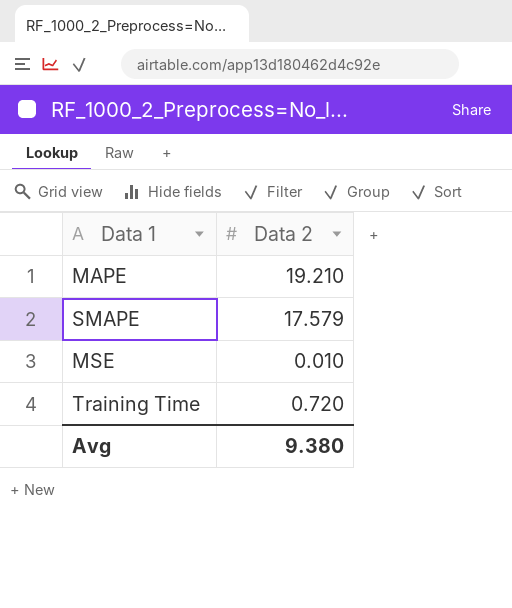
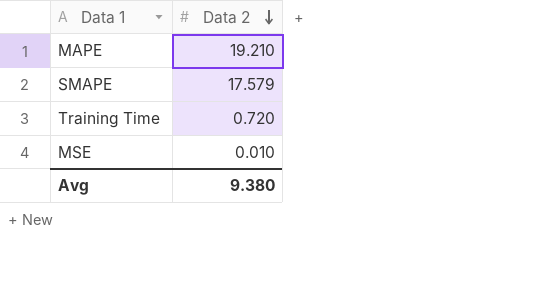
row order: none -> Data 2 descending

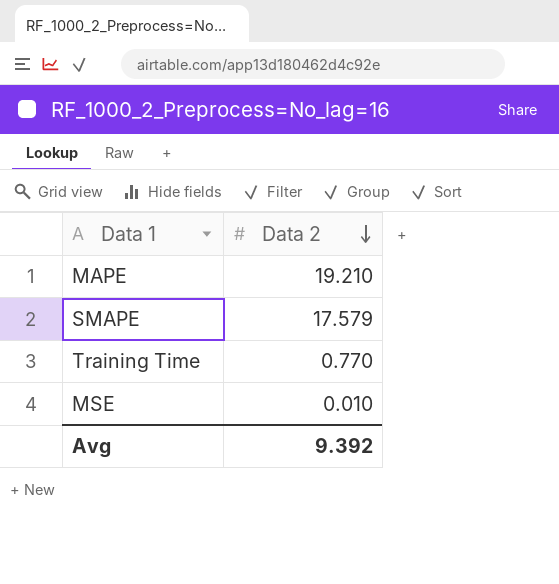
Training Time | Data 2: 0.720 -> 0.770
Avg | Data 2: 9.380 -> 9.392

